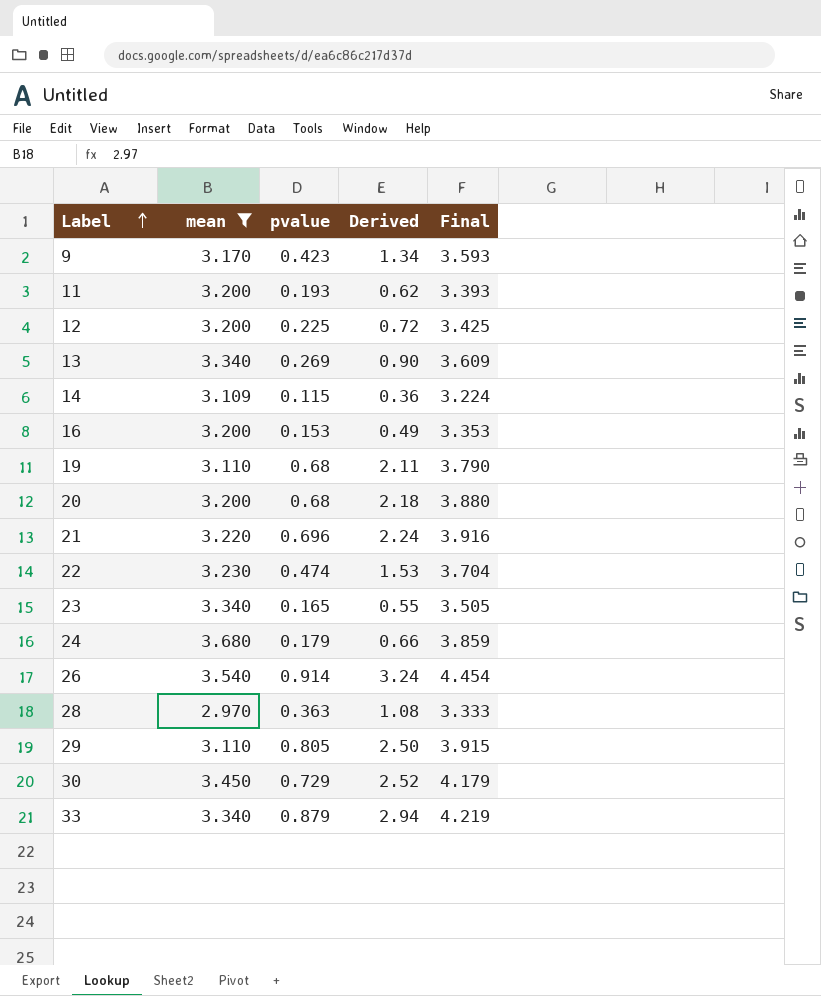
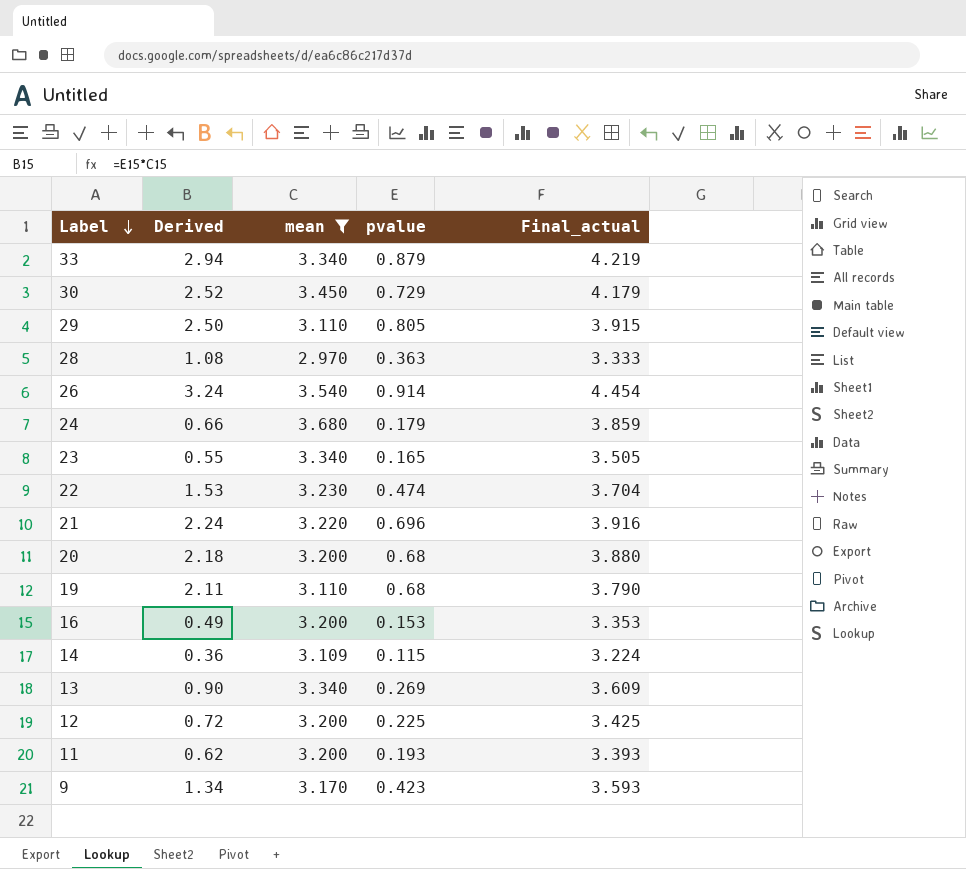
row order: Label ascending -> Label descending
column Derived | position: 4 -> 2
column name: Final -> Final_actual

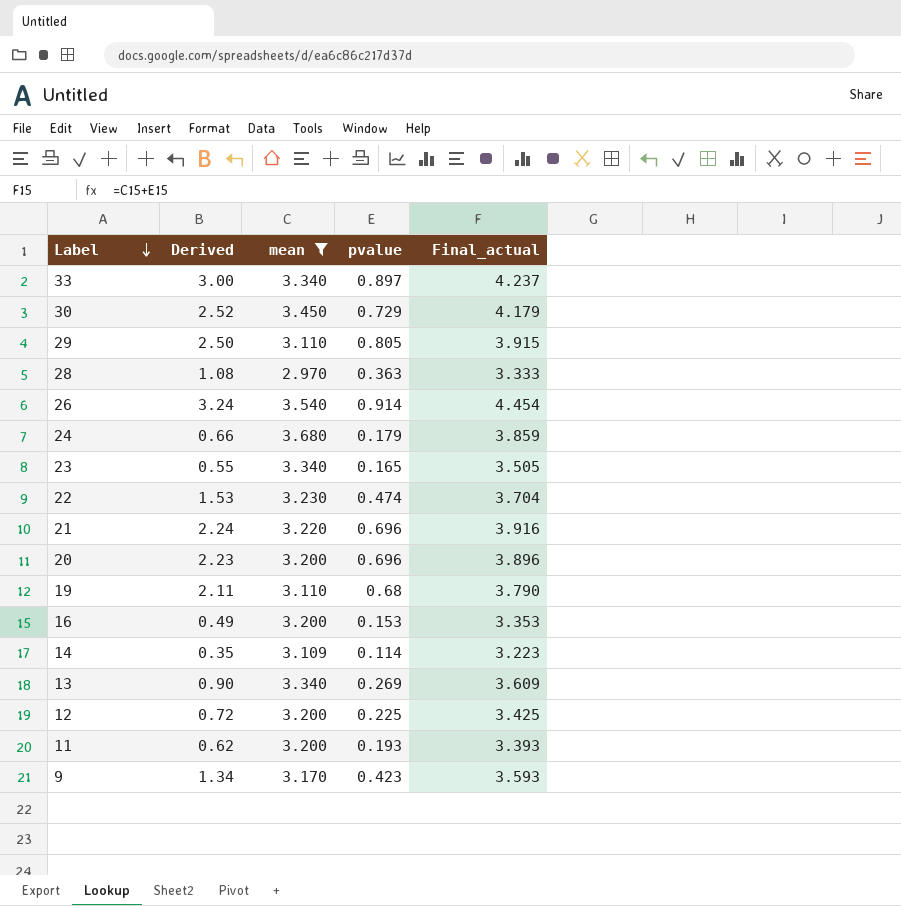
33 | Derived: 2.94 -> 3.00
33 | pvalue: 0.879 -> 0.897
33 | Final_actual: 4.219 -> 4.237
20 | Derived: 2.18 -> 2.23
20 | pvalue: 0.68 -> 0.696
20 | Final_actual: 3.880 -> 3.896
14 | Derived: 0.36 -> 0.35
14 | pvalue: 0.115 -> 0.114
14 | Final_actual: 3.224 -> 3.223

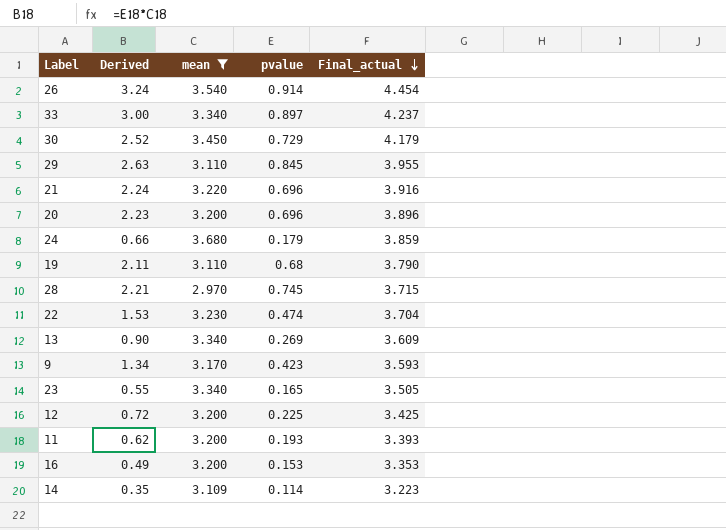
row order: Label descending -> Final_actual descending
29 | Derived: 2.50 -> 2.63
29 | pvalue: 0.805 -> 0.845
29 | Final_actual: 3.915 -> 3.955
28 | Derived: 1.08 -> 2.21
28 | pvalue: 0.363 -> 0.745
28 | Final_actual: 3.333 -> 3.715

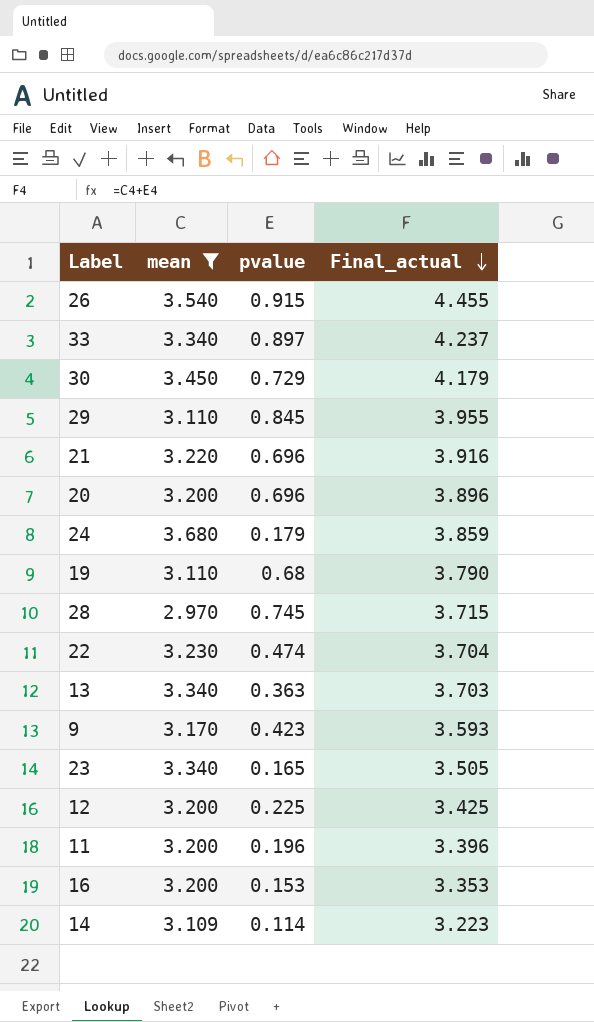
column Derived | formula: [mean] * [pvalue] -> none
26 | pvalue: 0.914 -> 0.915
26 | Final_actual: 4.454 -> 4.455
13 | pvalue: 0.269 -> 0.363
13 | Final_actual: 3.609 -> 3.703
11 | pvalue: 0.193 -> 0.196
11 | Final_actual: 3.393 -> 3.396

